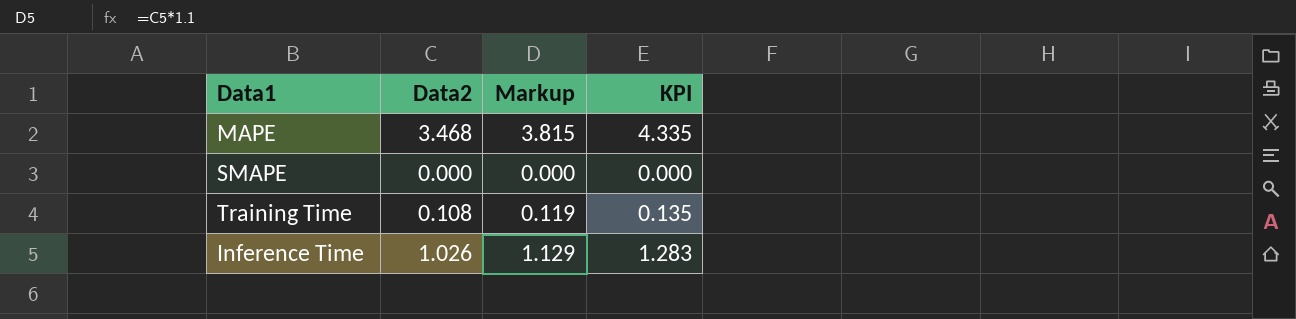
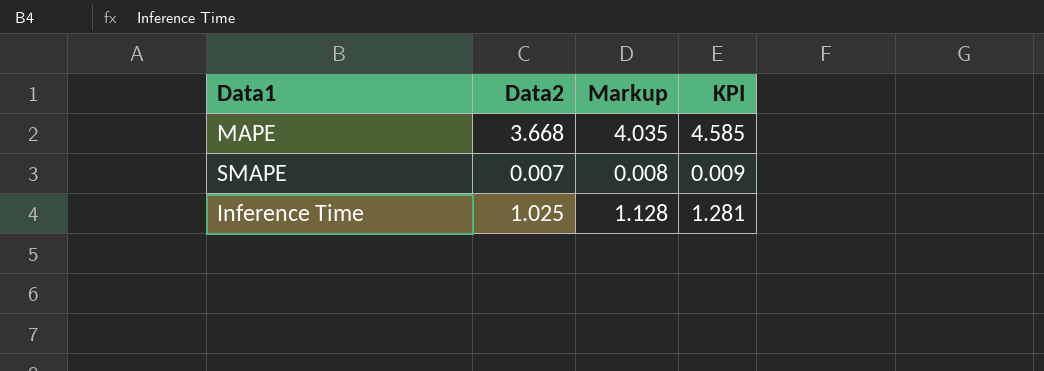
row Training Time: 0.108 | 0.119 | 0.135 -> none
MAPE | Data2: 3.468 -> 3.668
MAPE | Markup: 3.815 -> 4.035
MAPE | KPI: 4.335 -> 4.585
SMAPE | Data2: 0.000 -> 0.007
SMAPE | Markup: 0.000 -> 0.008
SMAPE | KPI: 0.000 -> 0.009
Inference Time | Data2: 1.026 -> 1.025
Inference Time | Markup: 1.129 -> 1.128
Inference Time | KPI: 1.283 -> 1.281

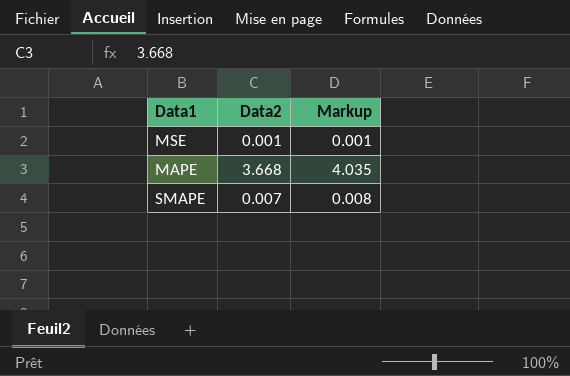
column KPI | formula: [Data2] * 1.25 -> none
row Inference Time: 1.025 | 1.128 | 1.281 -> none
row MSE: none -> 0.001 | 0.001

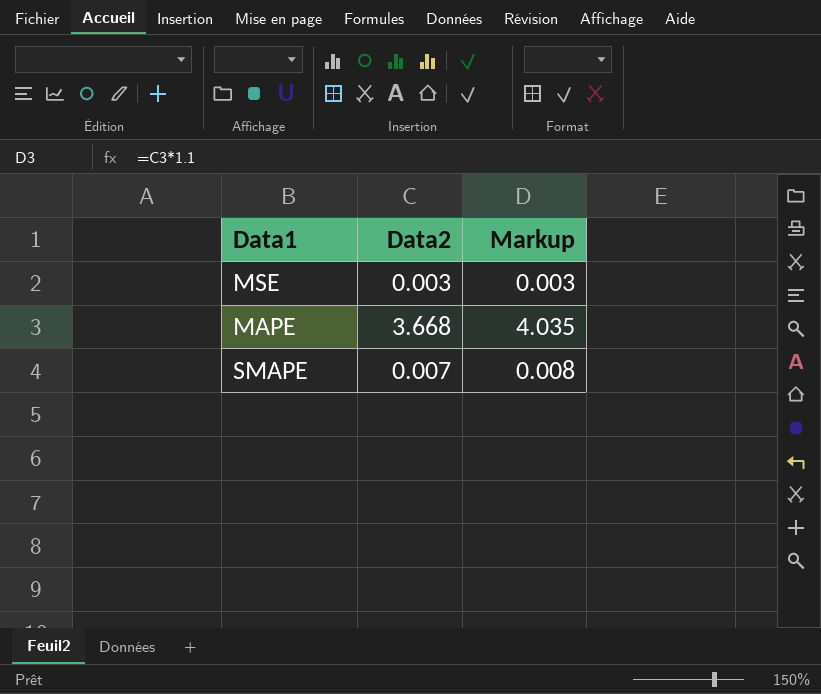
MSE | Data2: 0.001 -> 0.003
MSE | Markup: 0.001 -> 0.003

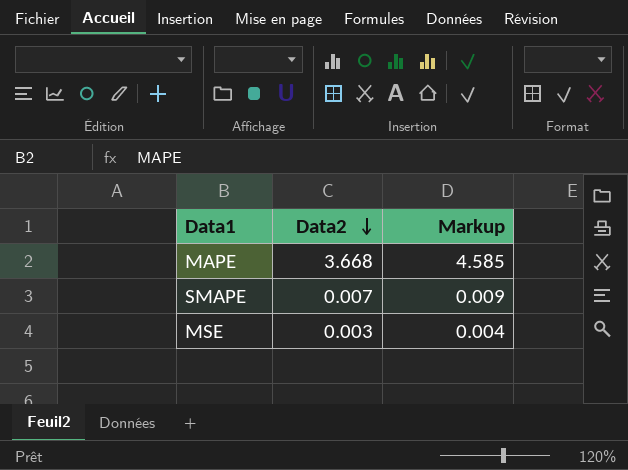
row order: none -> Data2 descending
column Markup | formula: [Data2] * 1.1 -> [Data2] * 1.25

